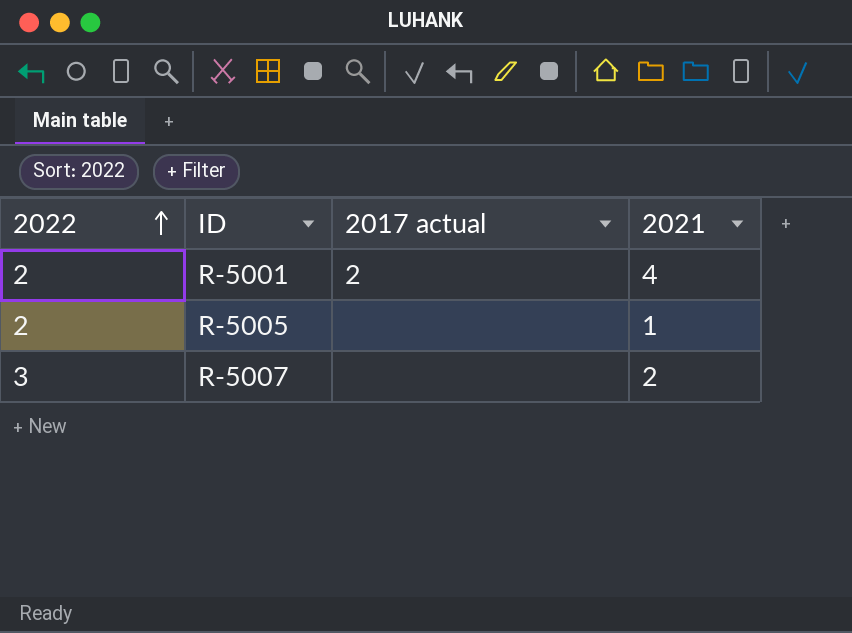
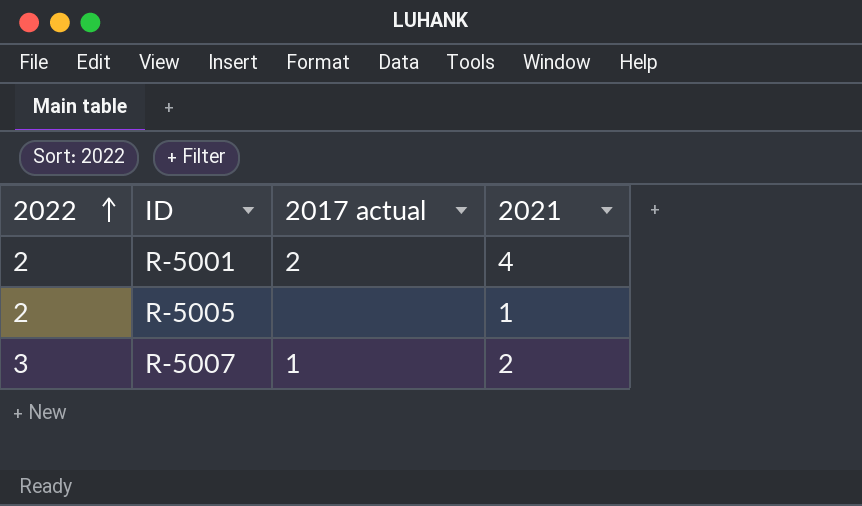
R-5007 | 2017 actual: none -> 1

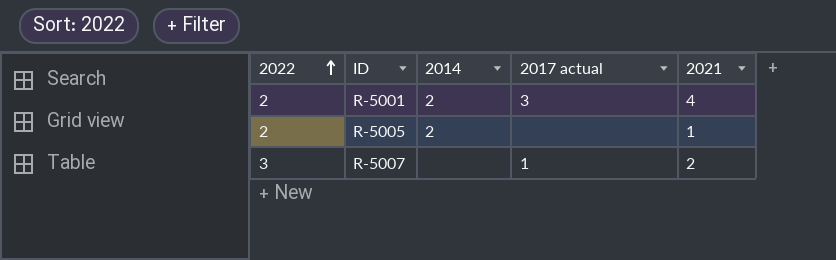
column 2014 | position: none -> 3
R-5001 | 2017 actual: 2 -> 3

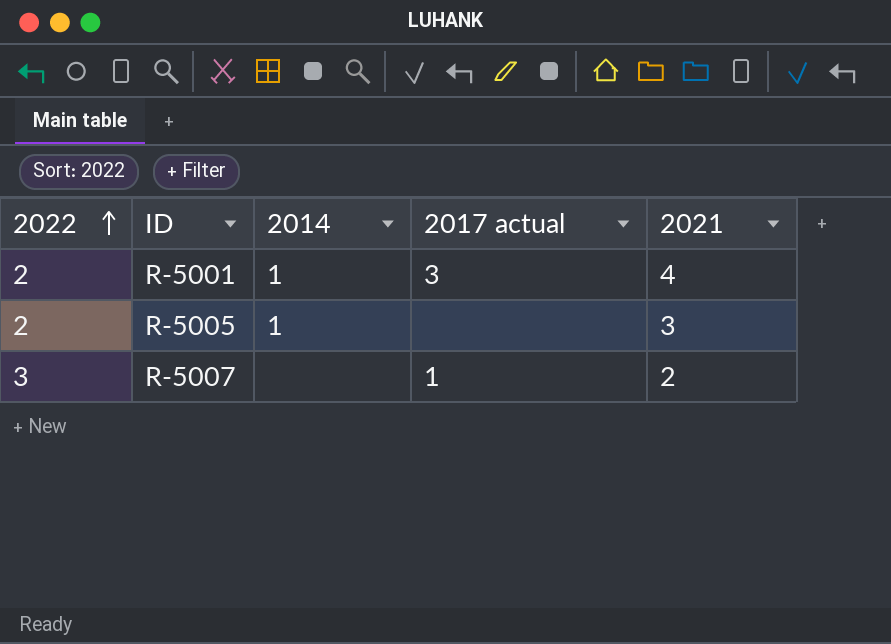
R-5001 | 2014: 2 -> 1
R-5005 | 2014: 2 -> 1
R-5005 | 2021: 1 -> 3

